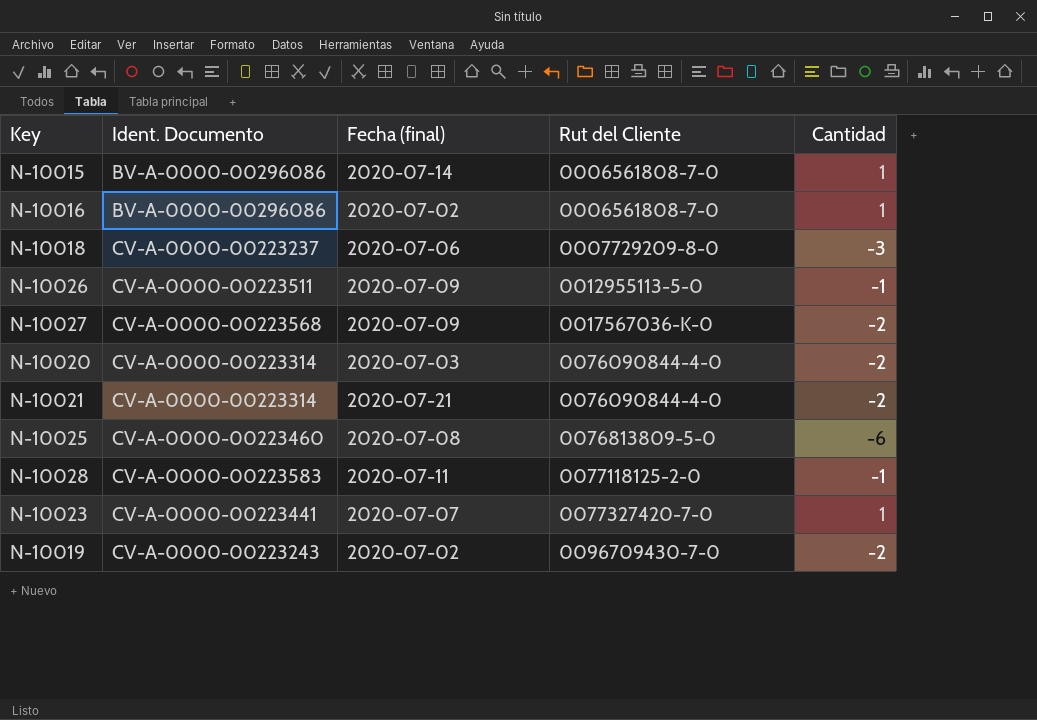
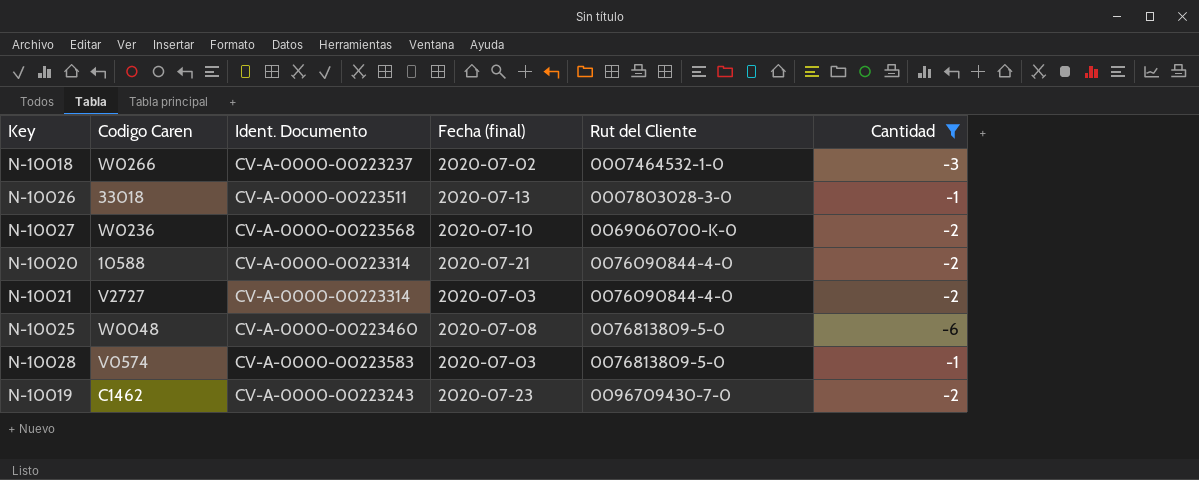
filter: none -> Cantidad != 1
column Codigo Caren | position: none -> 2
N-10018 | Fecha (final): 2020-07-06 -> 2020-07-02
N-10018 | Rut del Cliente: 0007729209-8-0 -> 0007464532-1-0
N-10026 | Fecha (final): 2020-07-09 -> 2020-07-13
N-10026 | Rut del Cliente: 0012955113-5-0 -> 0007803028-3-0
N-10027 | Fecha (final): 2020-07-09 -> 2020-07-10
N-10027 | Rut del Cliente: 0017567036-K-0 -> 0069060700-K-0
N-10020 | Fecha (final): 2020-07-03 -> 2020-07-21
N-10021 | Fecha (final): 2020-07-21 -> 2020-07-03
N-10028 | Fecha (final): 2020-07-11 -> 2020-07-03
N-10028 | Rut del Cliente: 0077118125-2-0 -> 0076813809-5-0
N-10019 | Fecha (final): 2020-07-02 -> 2020-07-23

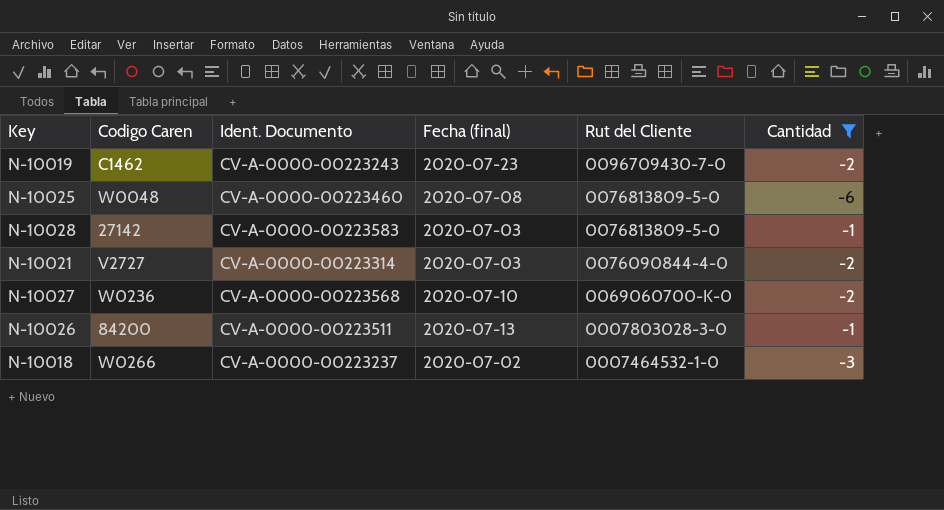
row order: Rut del Cliente ascending -> Rut del Cliente descending
row N-10020: 10588 | CV-A-0000-00223314 | 2020-07-21 | 0076090844-4-0 | -2 -> none
N-10028 | Codigo Caren: V0574 -> 27142
N-10026 | Codigo Caren: 33018 -> 84200

